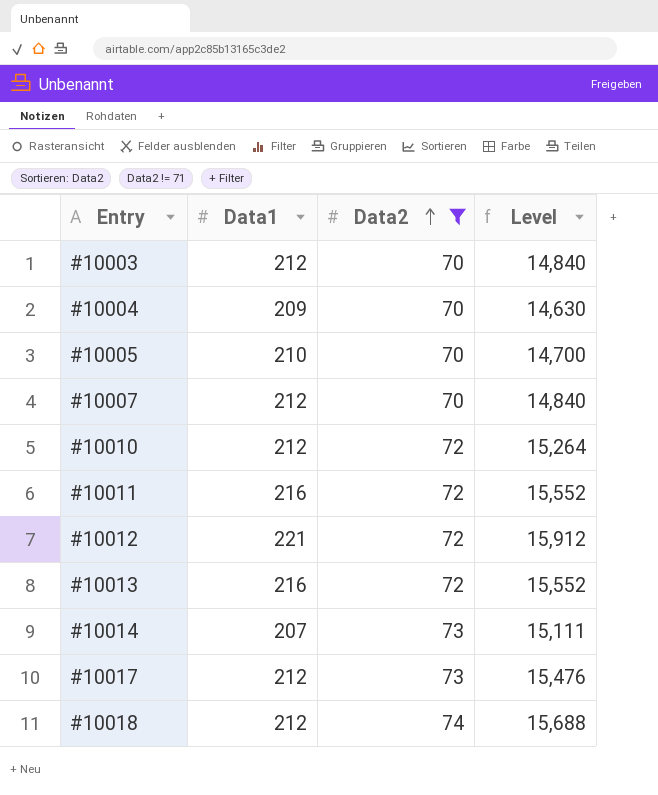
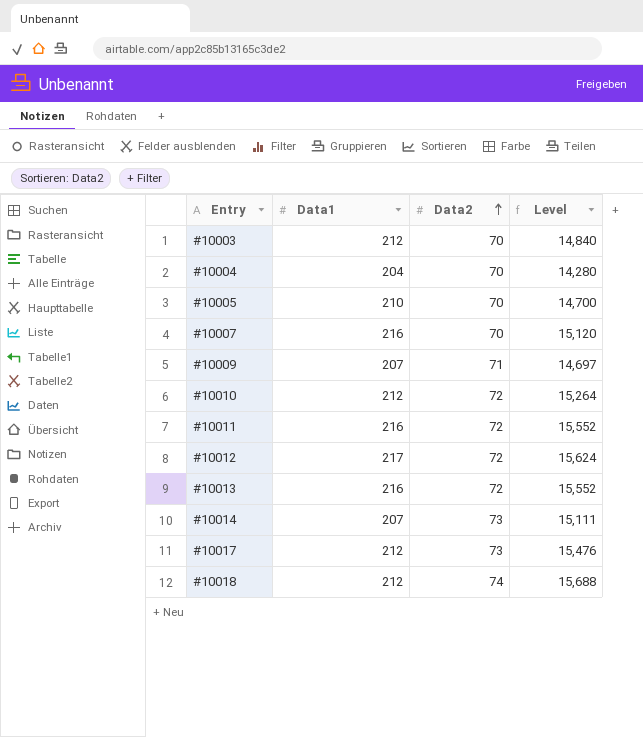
filter: Data2 != 71 -> none
#10004 | Data1: 209 -> 204
#10004 | Level: 14,630 -> 14,280
#10007 | Data1: 212 -> 216
#10007 | Level: 14,840 -> 15,120
#10012 | Data1: 221 -> 217
#10012 | Level: 15,912 -> 15,624

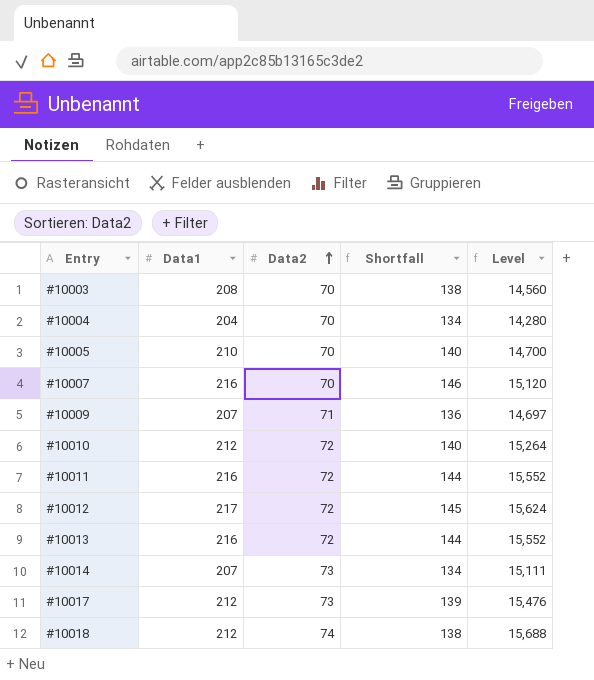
column Shortfall | formula: none -> [Data1] - [Data2]
#10003 | Data1: 212 -> 208
#10003 | Level: 14,840 -> 14,560

